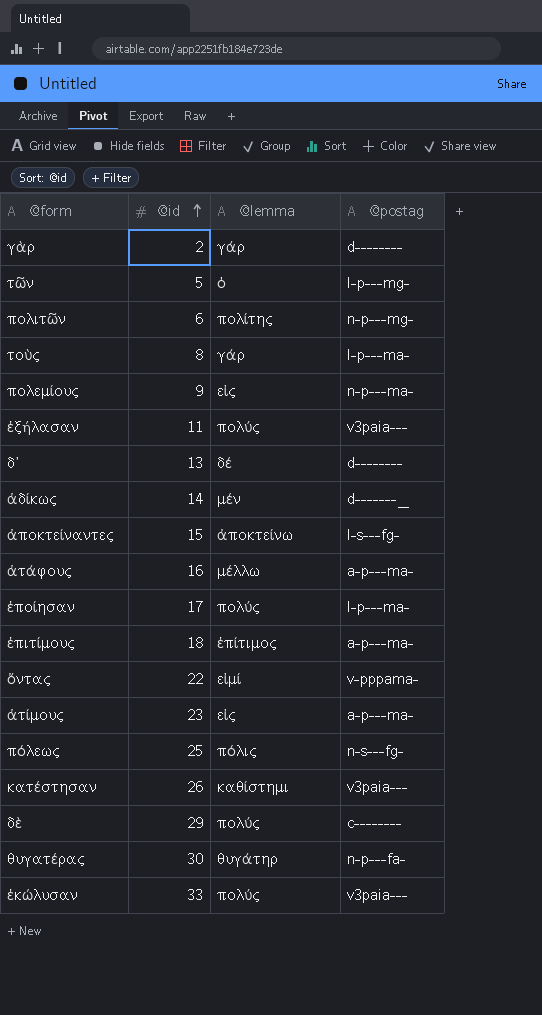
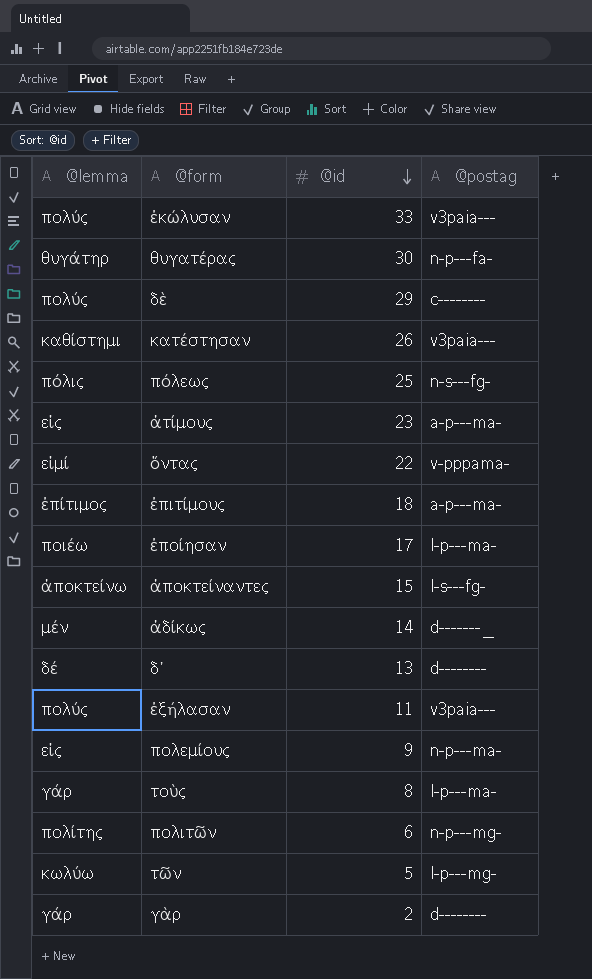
row order: @id ascending -> @id descending
column @lemma | position: 3 -> 1
row ἀτάφους: 16 | μέλλω | a-p---ma- -> none
ἐποίησαν | @lemma: πολύς -> ποιέω
τῶν | @lemma: ὁ -> κωλύω

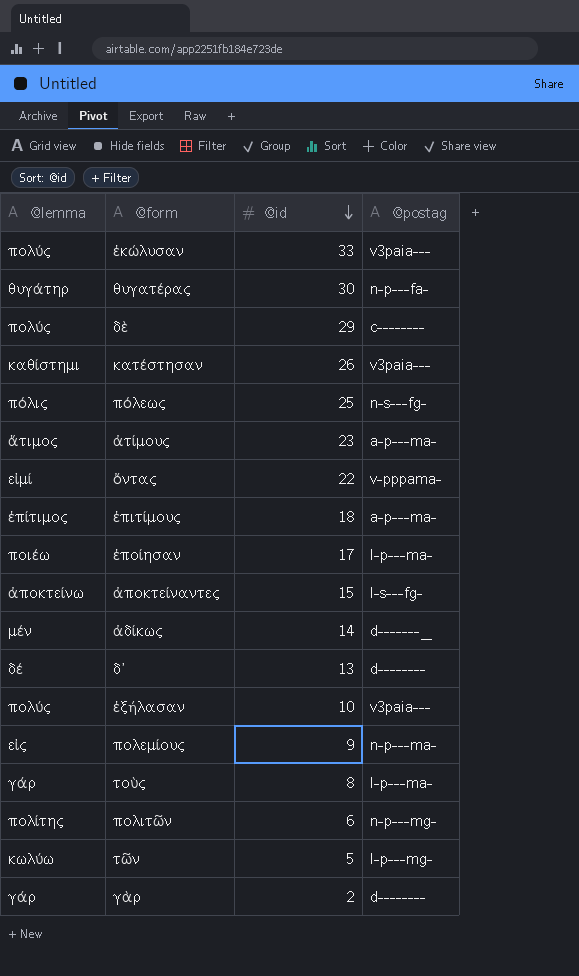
ἀτίμους | @lemma: εἰς -> ἄτιμος
ἐξήλασαν | @id: 11 -> 10

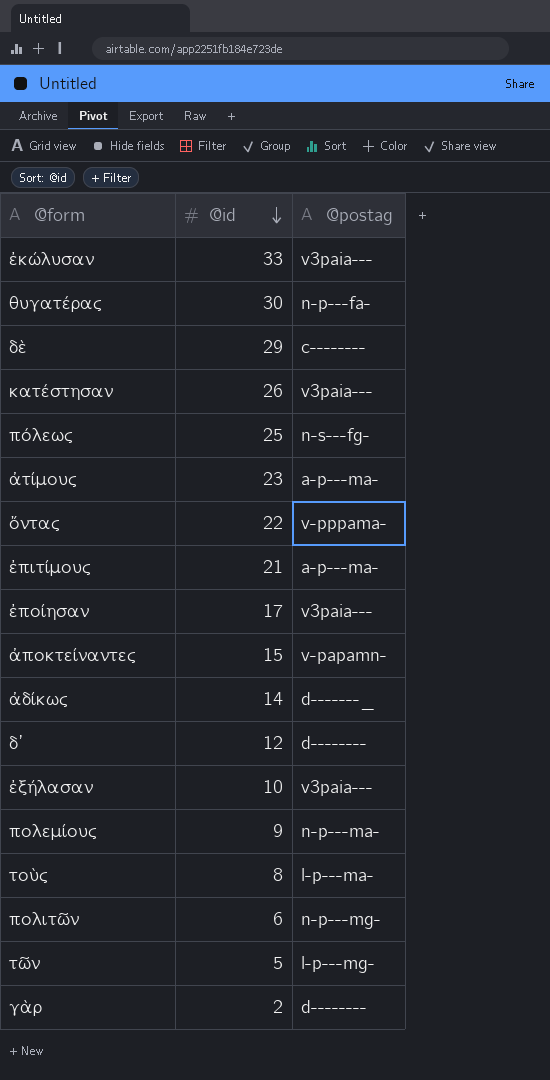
column @lemma | position: 1 -> none
ἐπιτίμους | @id: 18 -> 21
ἐποίησαν | @postag: l-p---ma- -> v3paia---
ἀποκτείναντες | @postag: l-s---fg- -> v-papamn-
δʼ | @id: 13 -> 12

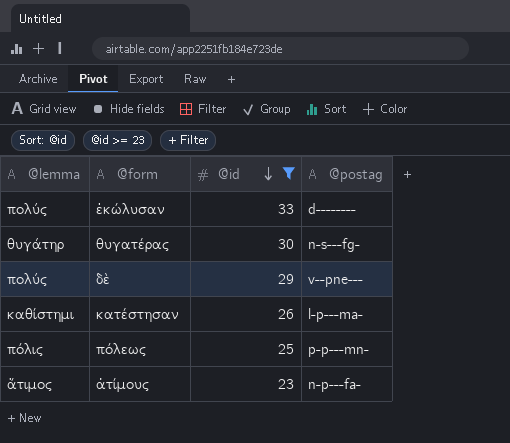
filter: none -> @id >= 23
column @lemma | position: none -> 1
ἐκώλυσαν | @postag: v3paia--- -> d--------
θυγατέρας | @postag: n-p---fa- -> n-s---fg-
δὲ | @postag: c-------- -> v--pne---
κατέστησαν | @postag: v3paia--- -> l-p---ma-
πόλεως | @postag: n-s---fg- -> p-p---mn-
ἀτίμους | @postag: a-p---ma- -> n-p---fa-

